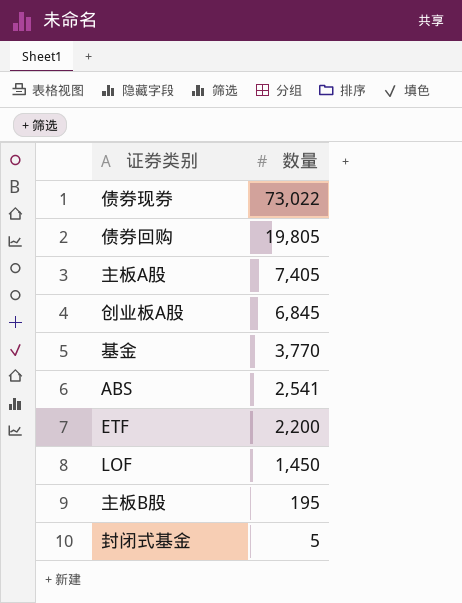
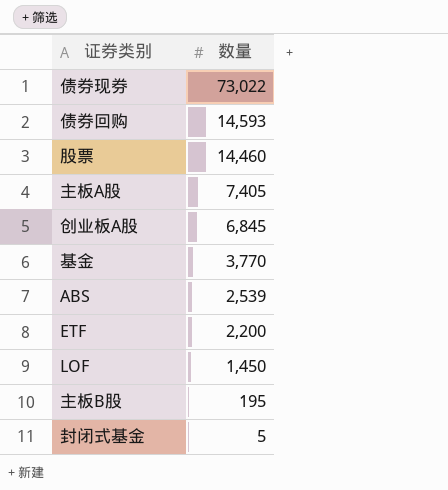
债券回购 | 数量: 19,805 -> 14,593
row 股票: none -> 14,460
ABS | 数量: 2,541 -> 2,539

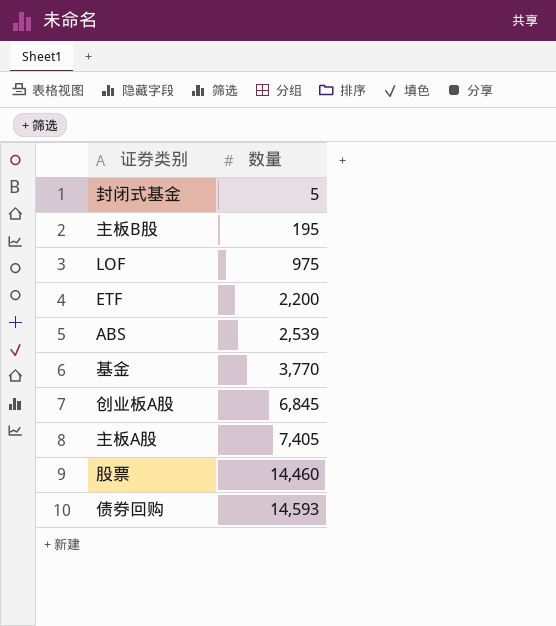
row order: 数量 descending -> 数量 ascending
row 债券现券: 73,022 -> none
LOF | 数量: 1,450 -> 975

